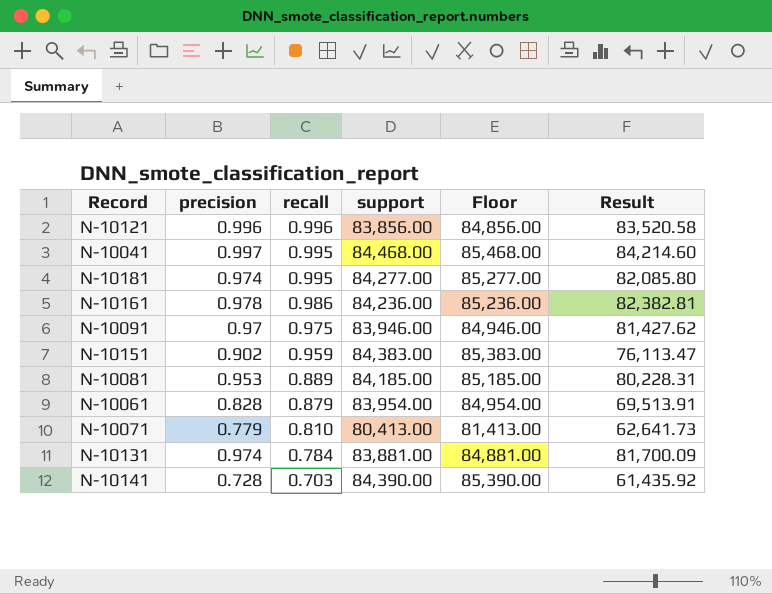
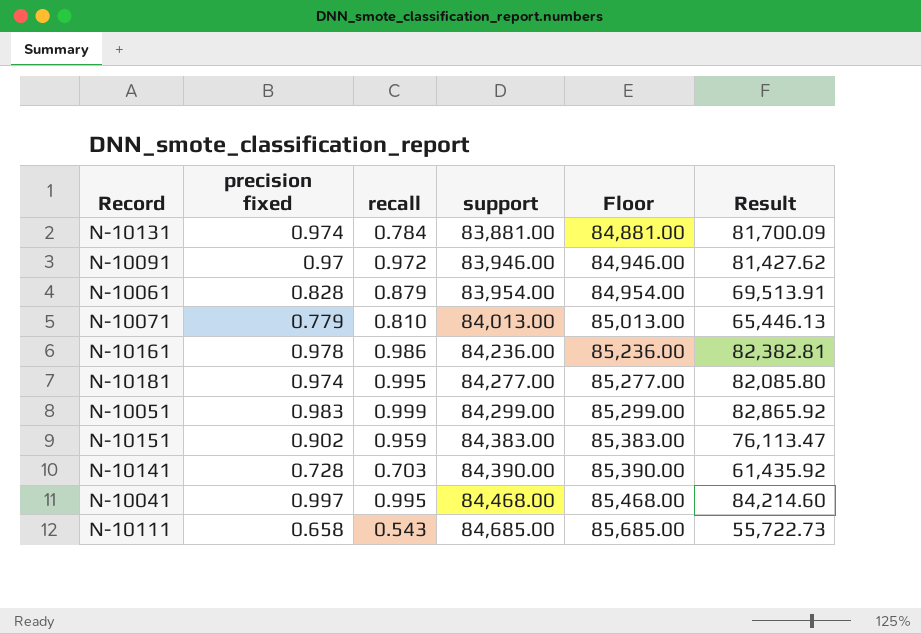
row order: recall descending -> support ascending
column name: precision -> precision fixed
row N-10121: 0.996 | 0.996 | 83,856.00 | 84,856.00 | 83,520.58 -> none
row N-10081: 0.953 | 0.889 | 84,185.00 | 85,185.00 | 80,228.31 -> none
N-10091 | recall: 0.975 -> 0.972
N-10071 | support: 80,413.00 -> 84,013.00
N-10071 | Floor: 81,413.00 -> 85,013.00
N-10071 | Result: 62,641.73 -> 65,446.13
row N-10051: none -> 0.983 | 0.999 | 84,299.00 | 85,299.00 | 82,865.92
row N-10111: none -> 0.658 | 0.543 | 84,685.00 | 85,685.00 | 55,722.73

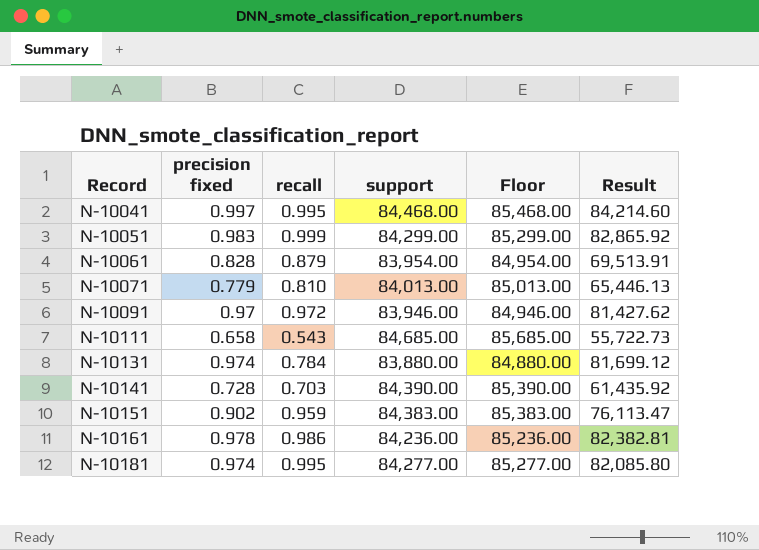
row order: support ascending -> Record ascending
N-10131 | support: 83,881.00 -> 83,880.00
N-10131 | Floor: 84,881.00 -> 84,880.00
N-10131 | Result: 81,700.09 -> 81,699.12

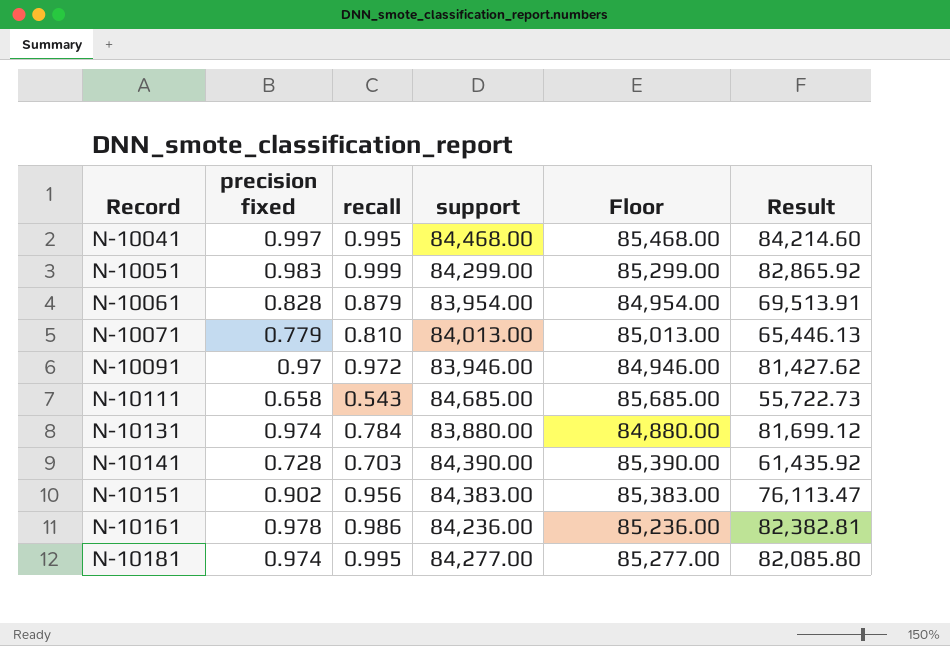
N-10151 | recall: 0.959 -> 0.956

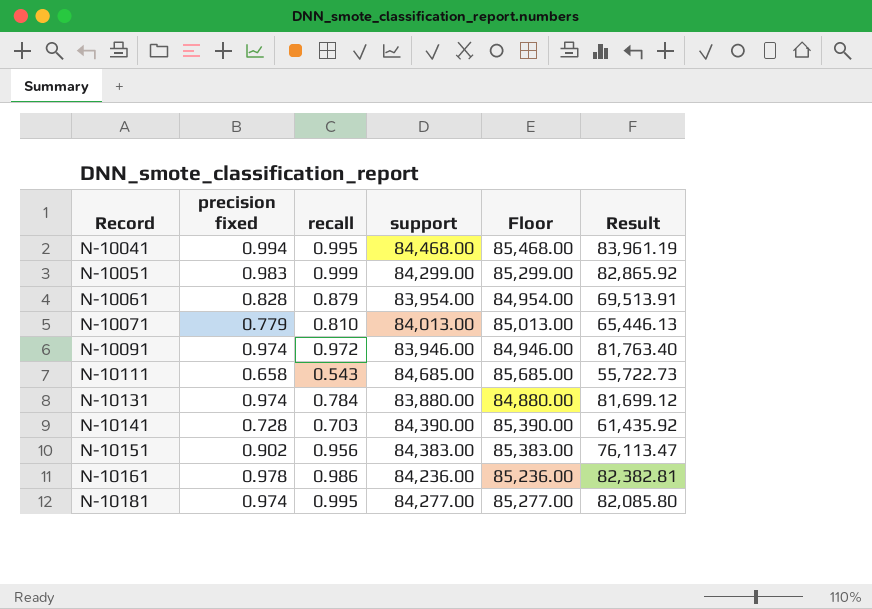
N-10041 | precision fixed: 0.997 -> 0.994
N-10041 | Result: 84,214.60 -> 83,961.19
N-10091 | precision fixed: 0.97 -> 0.974
N-10091 | Result: 81,427.62 -> 81,763.40

